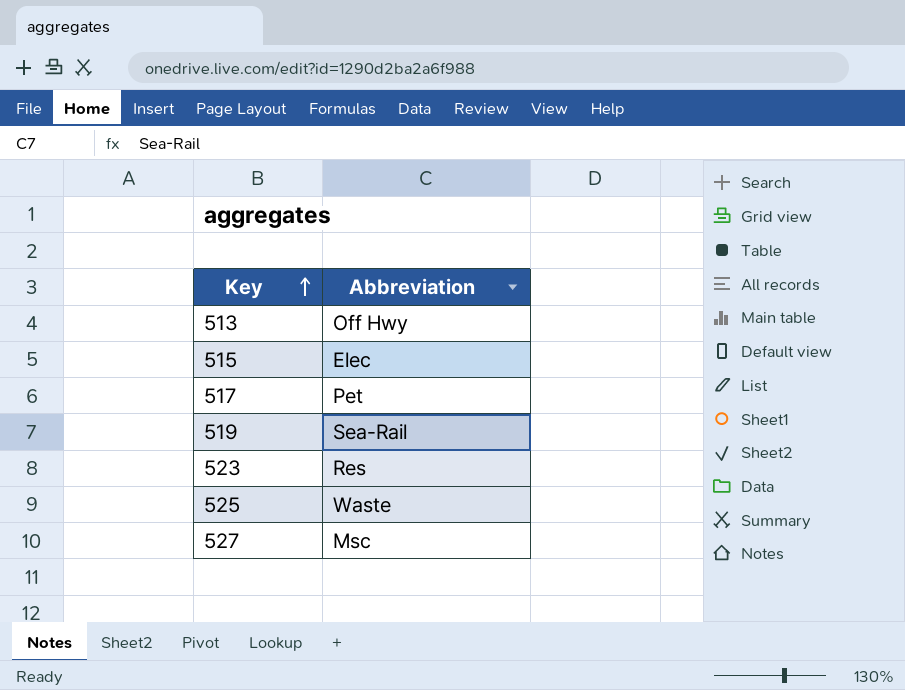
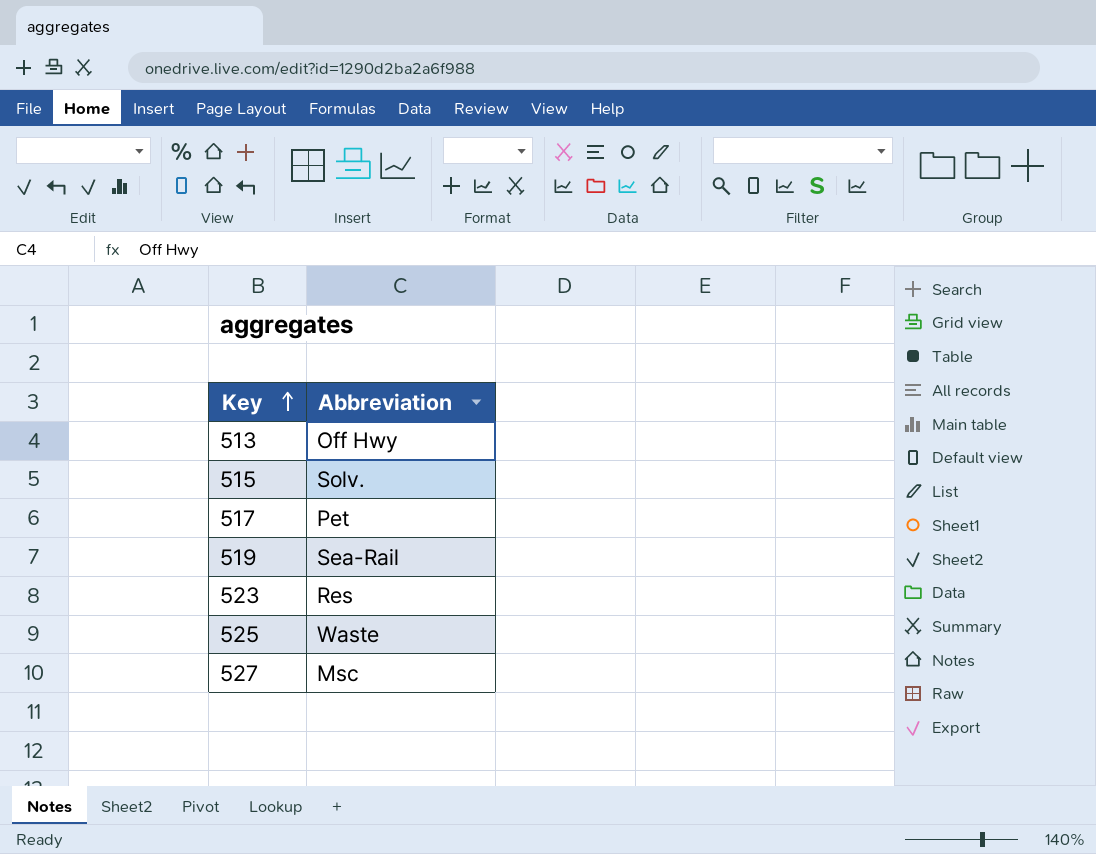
515 | Abbreviation: Elec -> Solv.

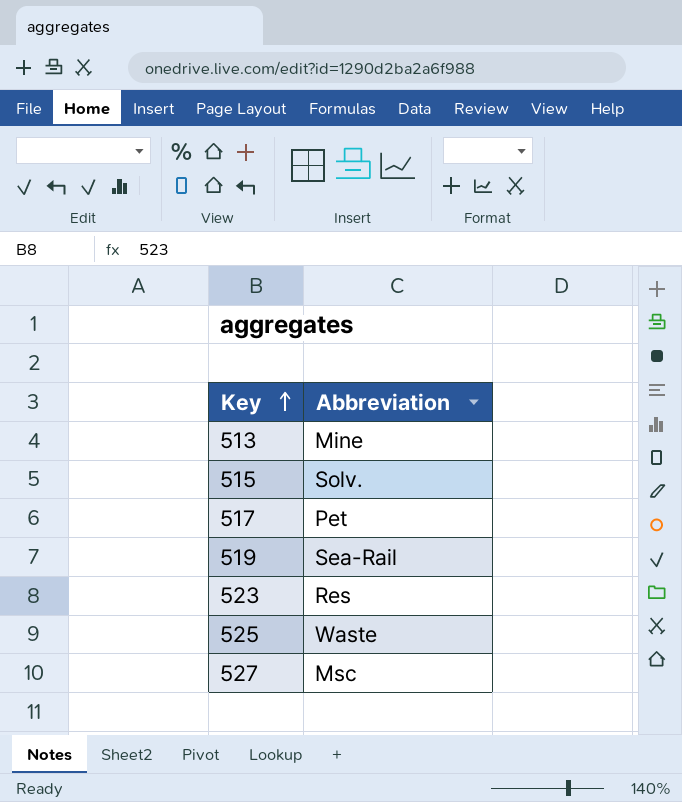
513 | Abbreviation: Off Hwy -> Mine

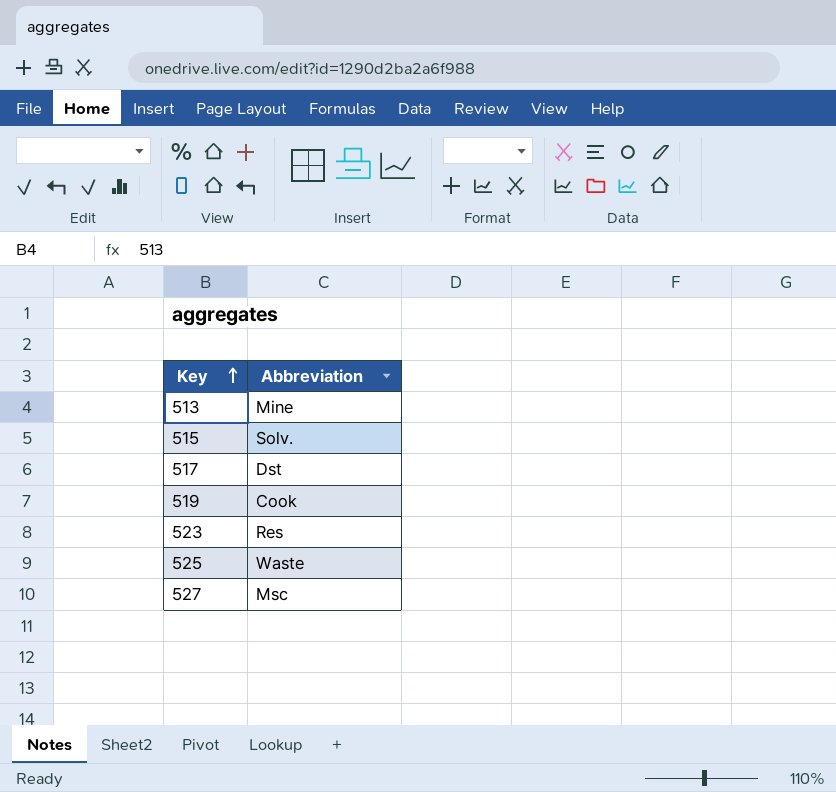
517 | Abbreviation: Pet -> Dst
519 | Abbreviation: Sea-Rail -> Cook

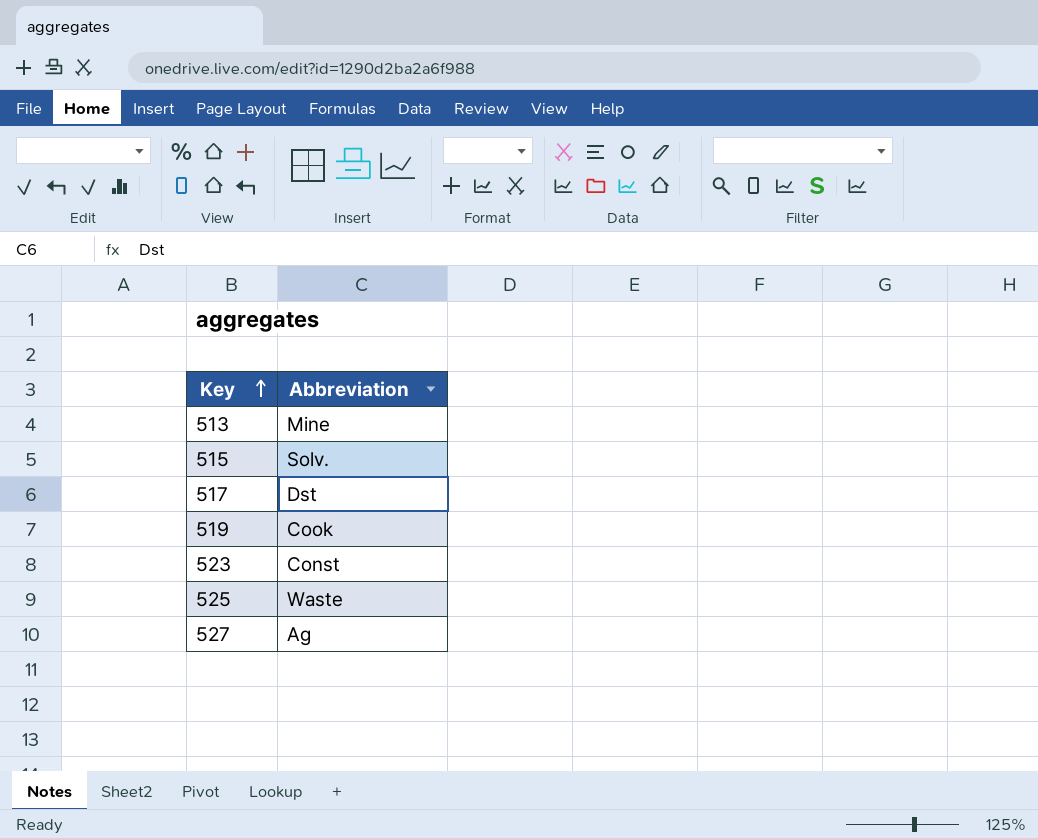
523 | Abbreviation: Res -> Const
527 | Abbreviation: Msc -> Ag

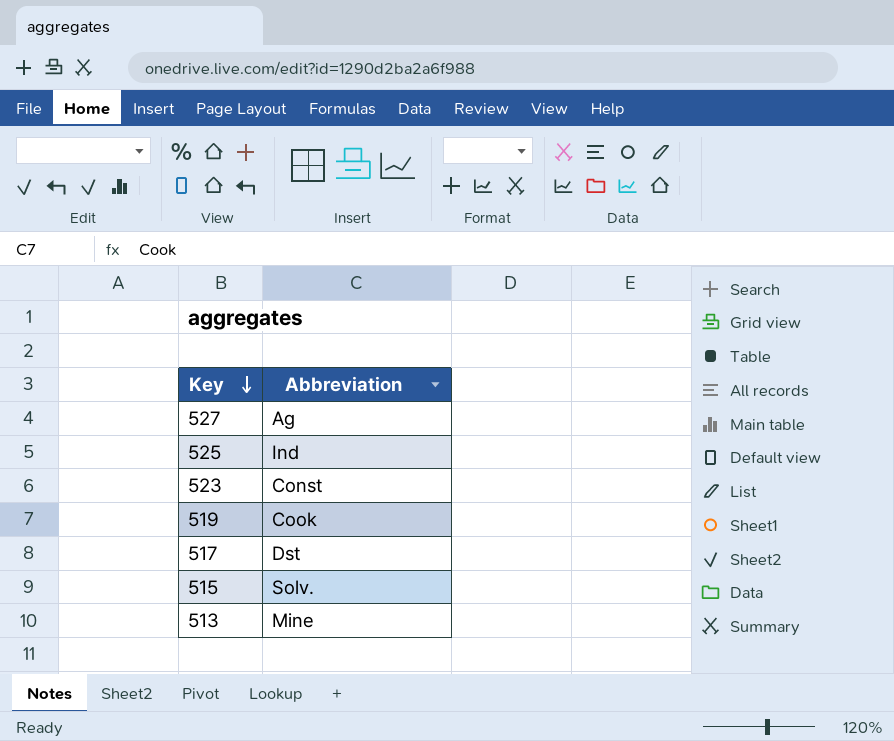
row order: Key ascending -> Key descending
525 | Abbreviation: Waste -> Ind

